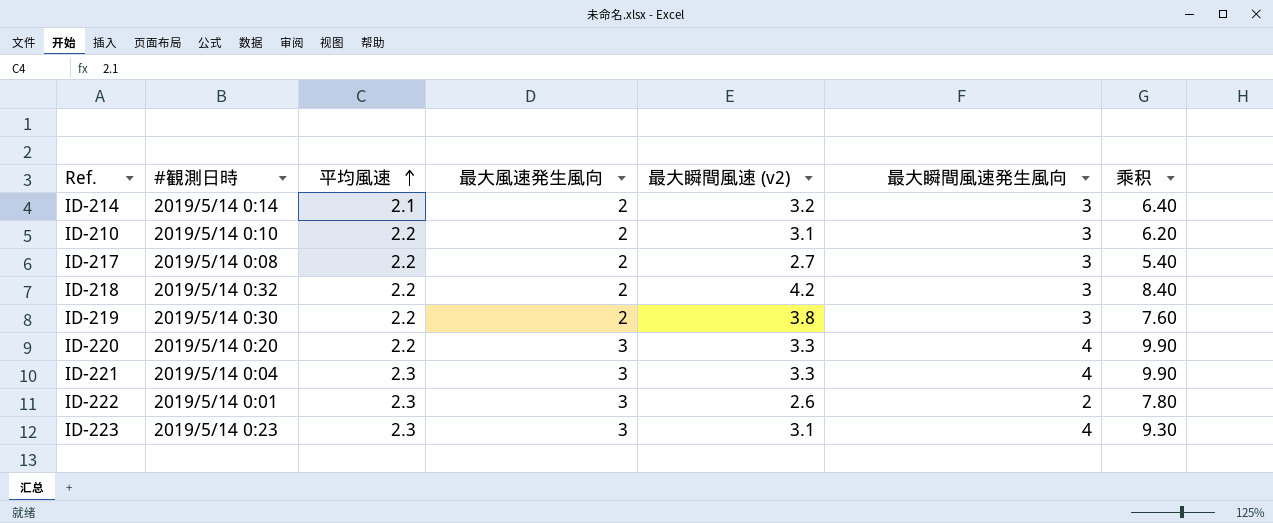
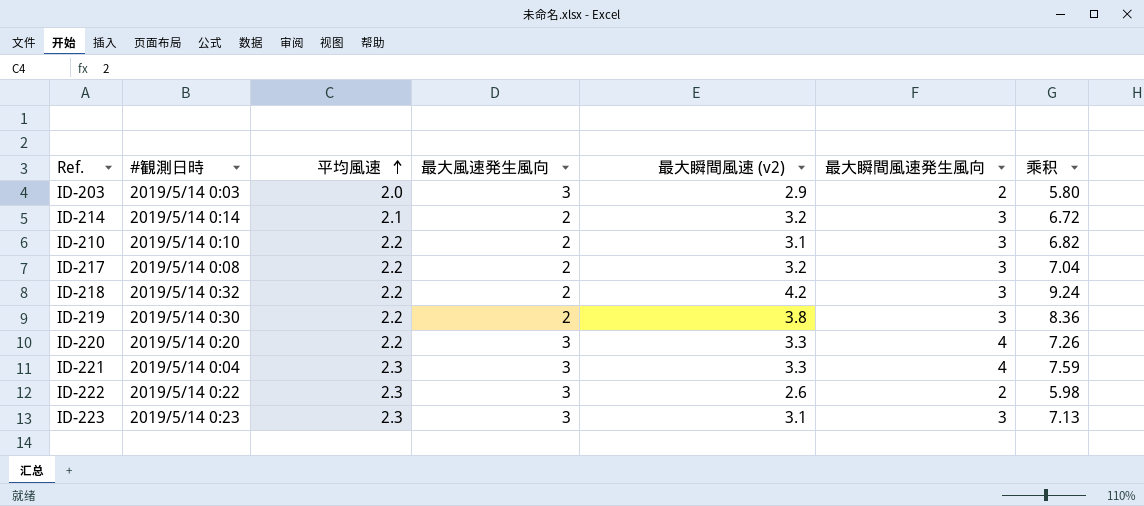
column 乘积 | formula: [最大風速発生風向] * [最大瞬間風速 (v2)] -> [平均風速] * [最大瞬間風速 (v2)]
row ID-203: none -> 2019/5/14 0:03 | 2.0 | 3 | 2.9 | 2 | 5.80
ID-217 | 最大瞬間風速 (v2): 2.7 -> 3.2
ID-222 | #観測日時: 2019/5/14 0:01 -> 2019/5/14 0:22
ID-223 | 最大瞬間風速発生風向: 4 -> 3

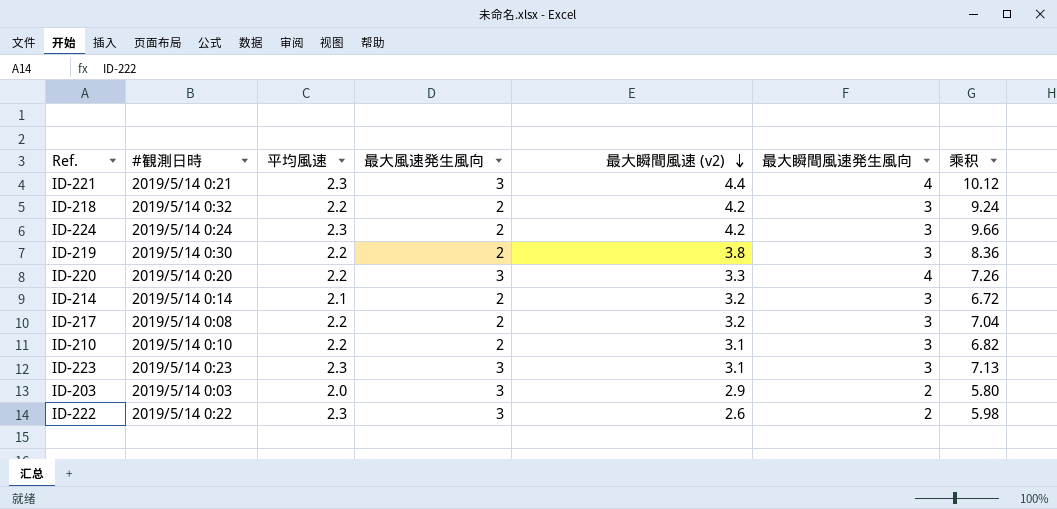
row order: 平均風速 ascending -> 最大瞬間風速 (v2) descending
ID-221 | #観測日時: 2019/5/14 0:04 -> 2019/5/14 0:21
ID-221 | 最大瞬間風速 (v2): 3.3 -> 4.4
ID-221 | 乘积: 7.59 -> 10.12
row ID-224: none -> 2019/5/14 0:24 | 2.3 | 2 | 4.2 | 3 | 9.66

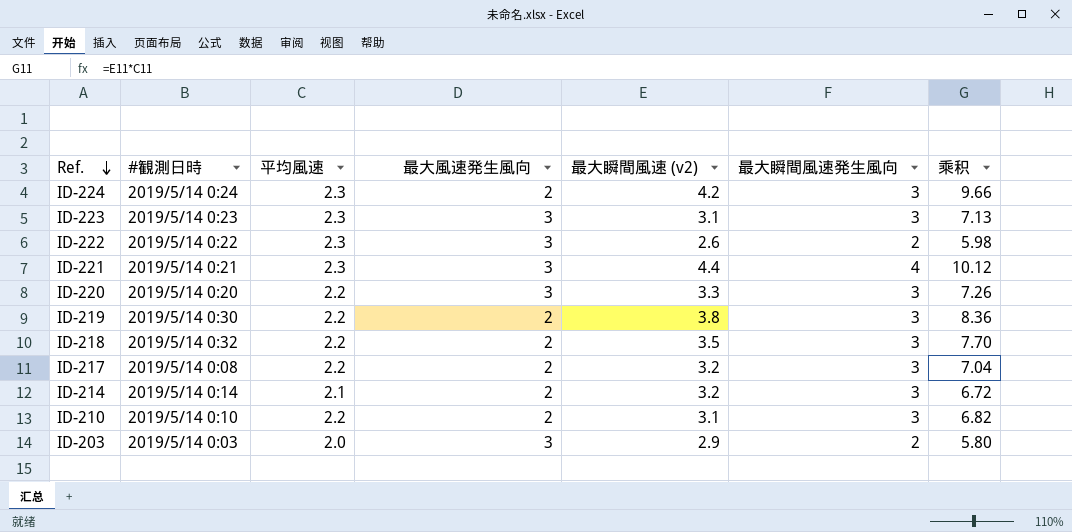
row order: 最大瞬間風速 (v2) descending -> Ref. descending
ID-220 | 最大瞬間風速発生風向: 4 -> 3
ID-218 | 最大瞬間風速 (v2): 4.2 -> 3.5
ID-218 | 乘积: 9.24 -> 7.70

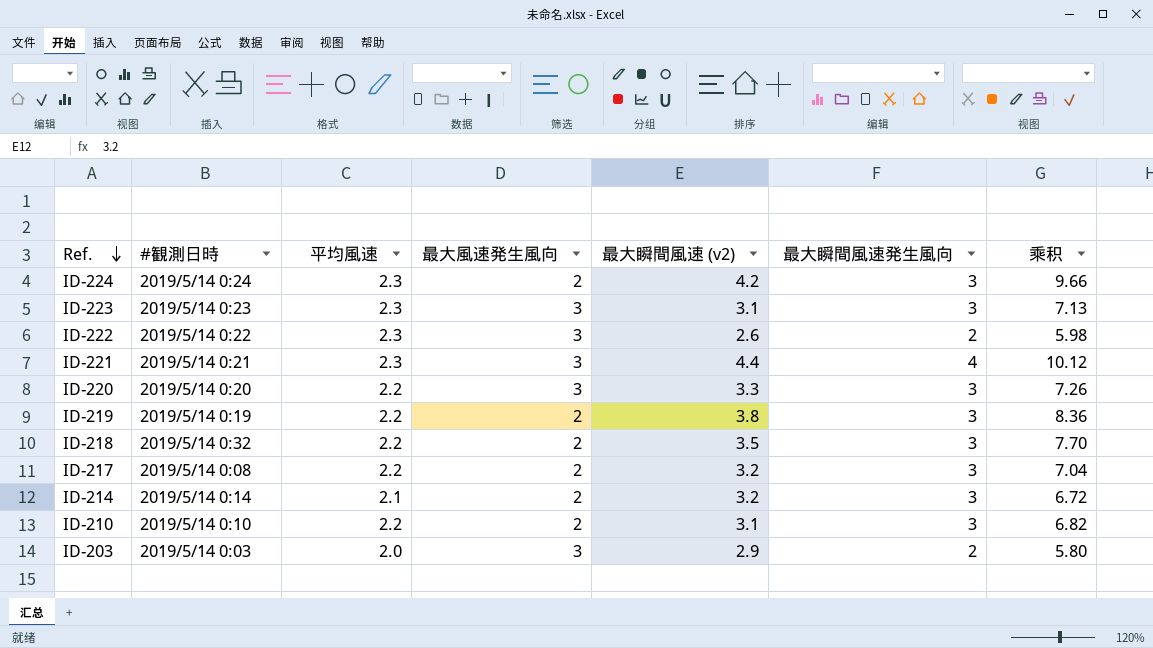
ID-219 | #観測日時: 2019/5/14 0:30 -> 2019/5/14 0:19

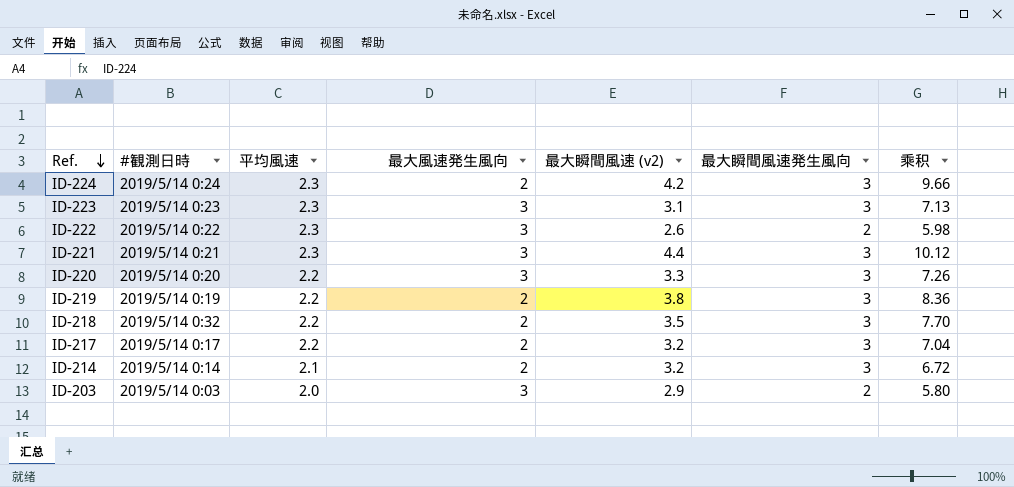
row ID-210: 2019/5/14 0:10 | 2.2 | 2 | 3.1 | 3 | 6.82 -> none
ID-221 | 最大瞬間風速発生風向: 4 -> 3
ID-217 | #観測日時: 2019/5/14 0:08 -> 2019/5/14 0:17

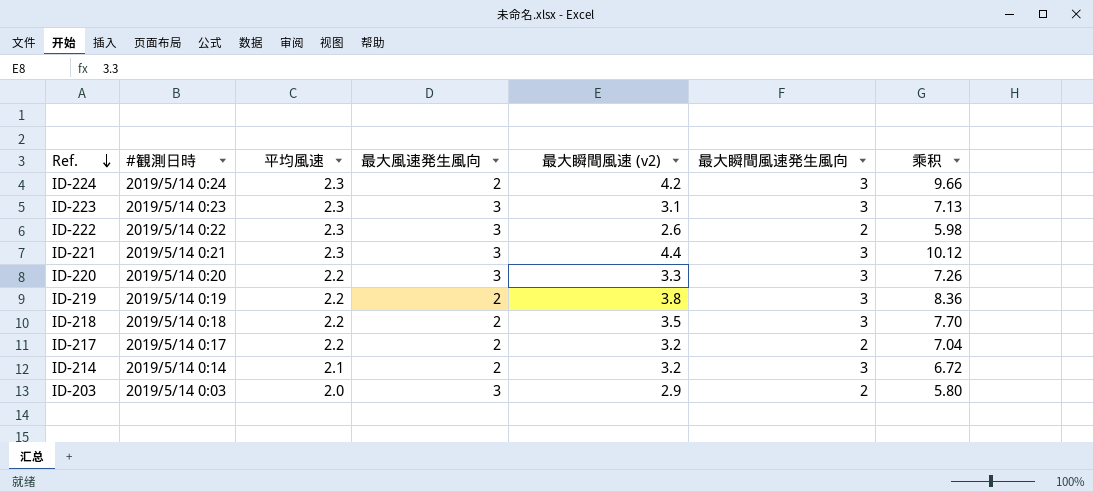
ID-218 | #観測日時: 2019/5/14 0:32 -> 2019/5/14 0:18
ID-217 | 最大瞬間風速発生風向: 3 -> 2

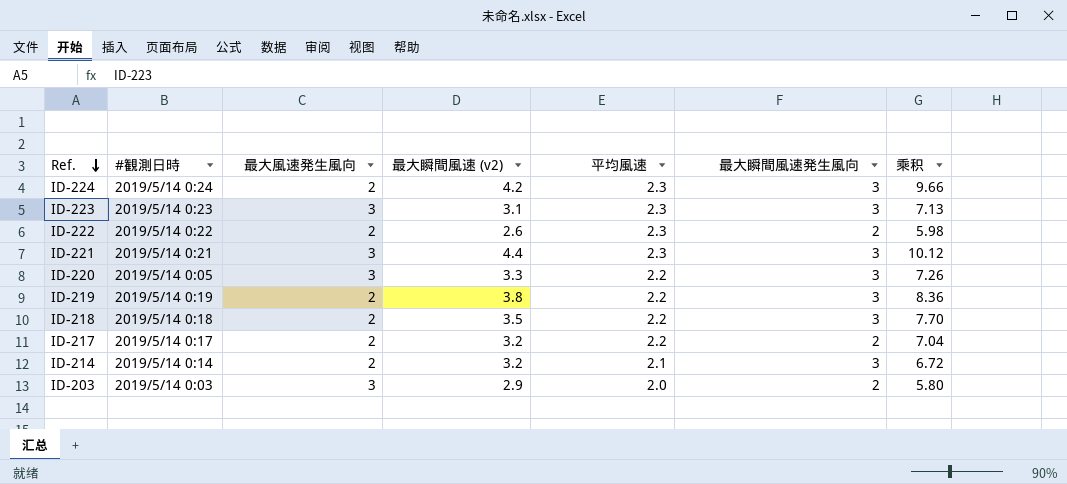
column 平均風速 | position: 3 -> 5
ID-222 | 最大風速発生風向: 3 -> 2
ID-220 | #観測日時: 2019/5/14 0:20 -> 2019/5/14 0:05

